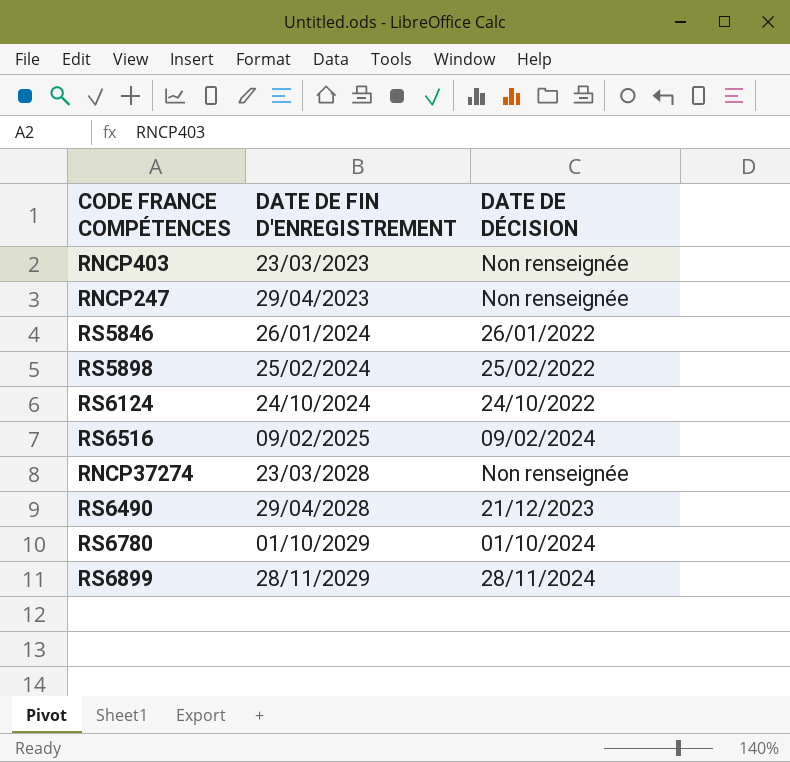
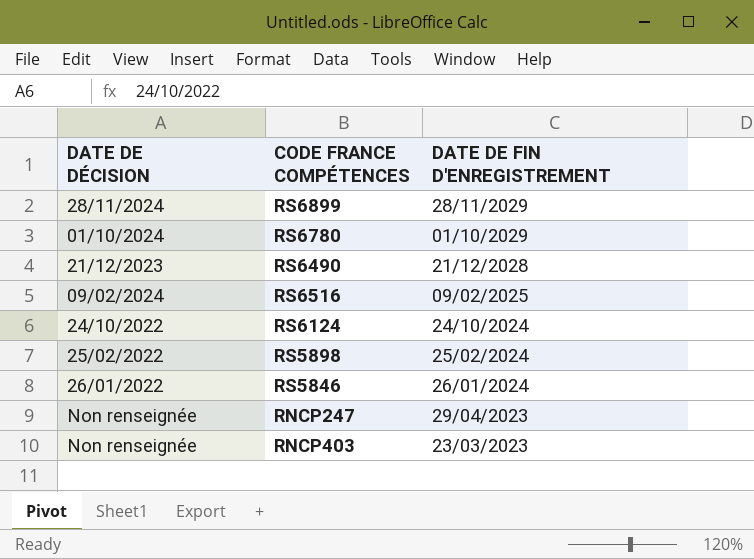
row order: DATE DE FIN D'ENREGISTREMENT ascending -> DATE DE FIN D'ENREGISTREMENT descending
column DATE DE DÉCISION | position: 3 -> 1
row RNCP37274: 23/03/2028 | Non renseignée -> none
RS6490 | DATE DE FIN D'ENREGISTREMENT: 29/04/2028 -> 21/12/2028

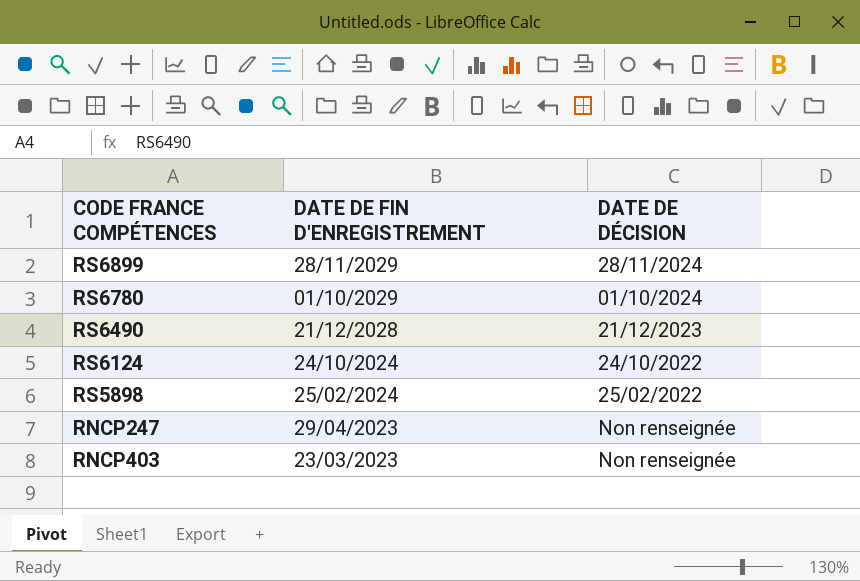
column DATE DE DÉCISION | position: 1 -> 3
row RS6516: 09/02/2024 | 09/02/2025 -> none
row RS5846: 26/01/2022 | 26/01/2024 -> none

